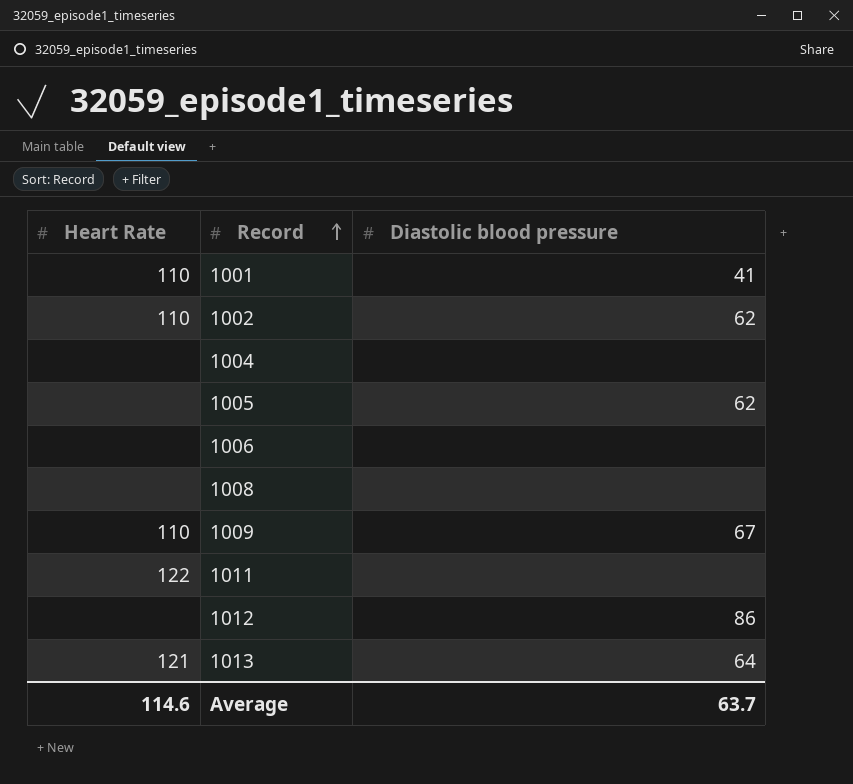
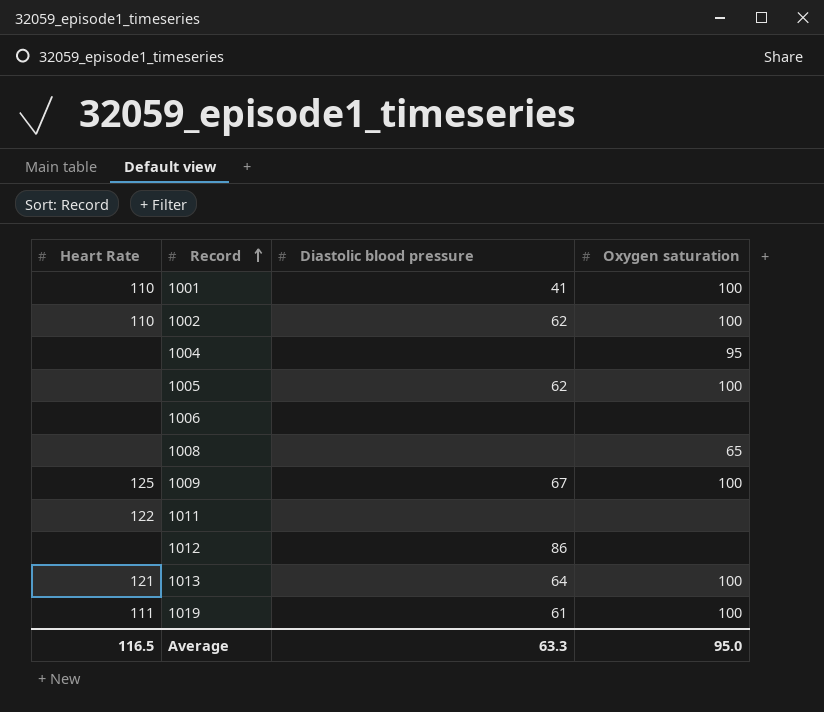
column Oxygen saturation | position: none -> 4
1009 | Heart Rate: 110 -> 125
row 1019: none -> 111 | 61 | 100
Average | Heart Rate: 114.6 -> 116.5
Average | Diastolic blood pressure: 63.7 -> 63.3

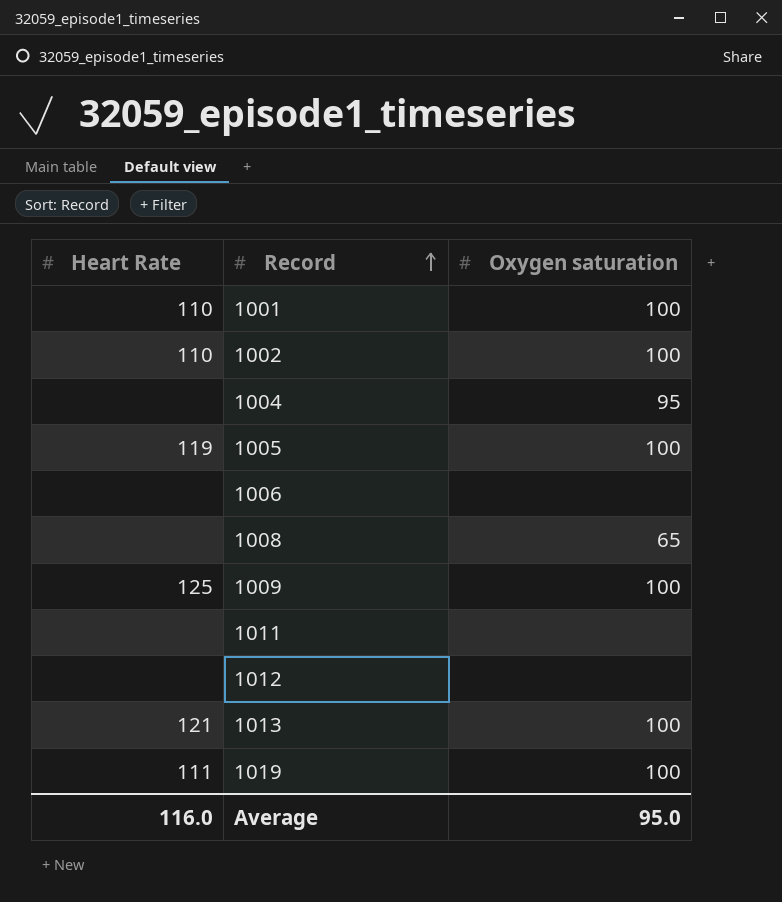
column Diastolic blood pressure | position: 3 -> none
1005 | Heart Rate: none -> 119
1011 | Heart Rate: 122 -> none
Average | Heart Rate: 116.5 -> 116.0

